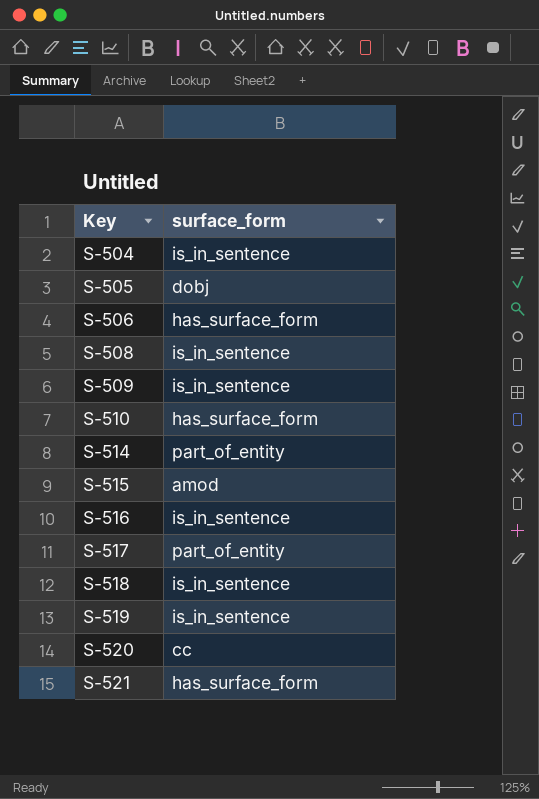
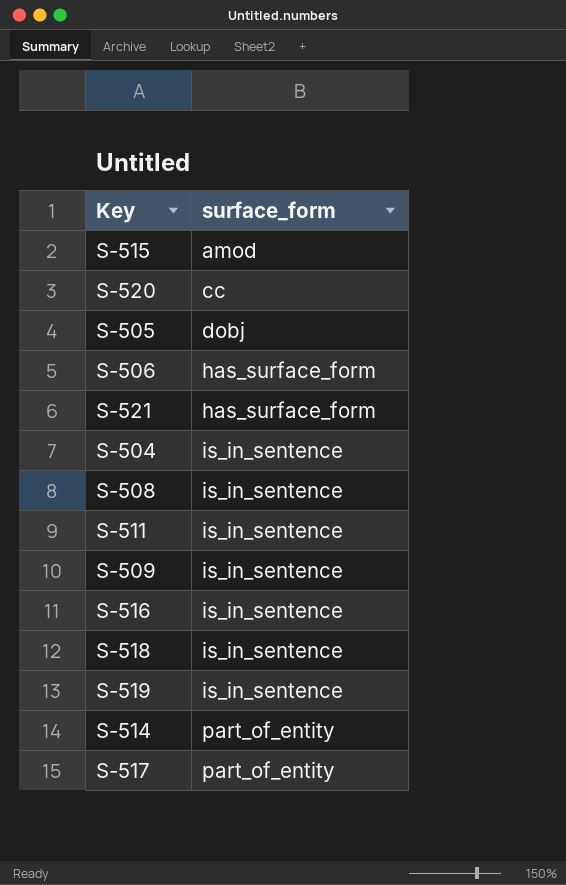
row order: Key ascending -> surface_form ascending
row S-510: has_surface_form -> none
row S-511: none -> is_in_sentence

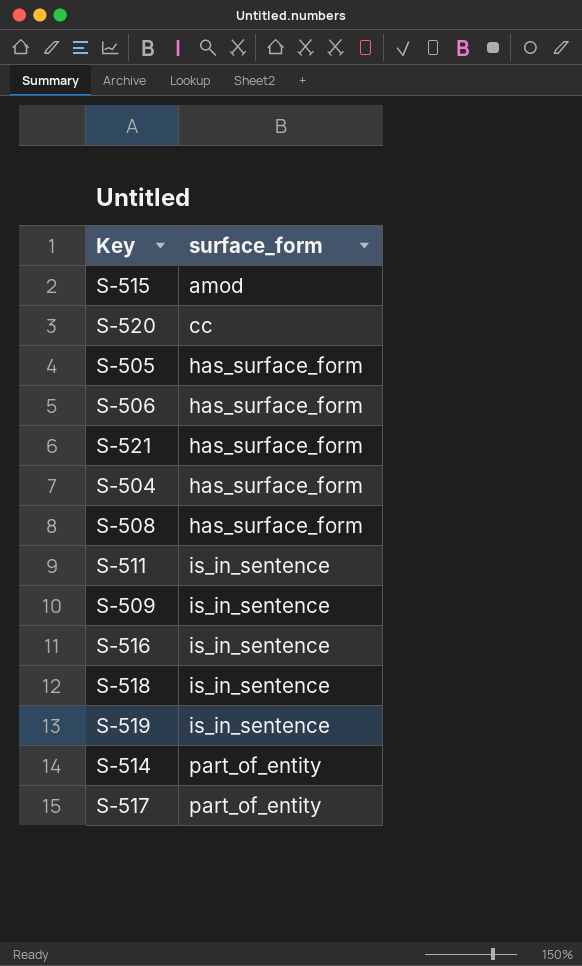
S-505 | surface_form: dobj -> has_surface_form
S-504 | surface_form: is_in_sentence -> has_surface_form
S-508 | surface_form: is_in_sentence -> has_surface_form

